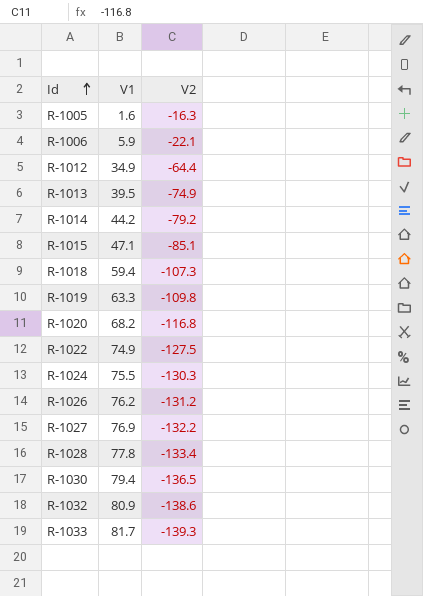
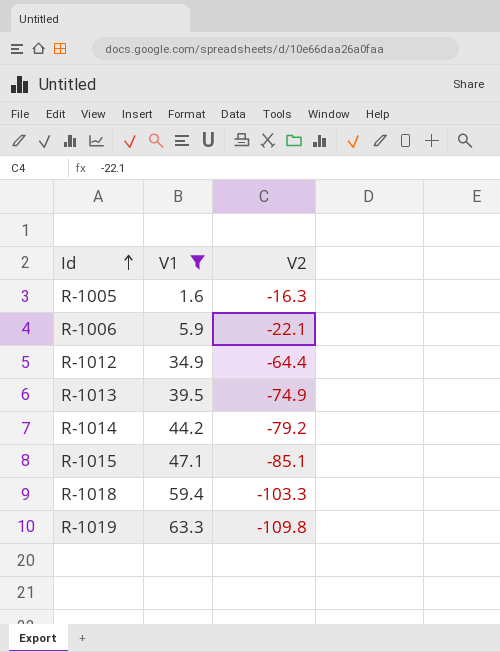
filter: none -> V1 <= 63.3
R-1018 | V2: -107.3 -> -103.3

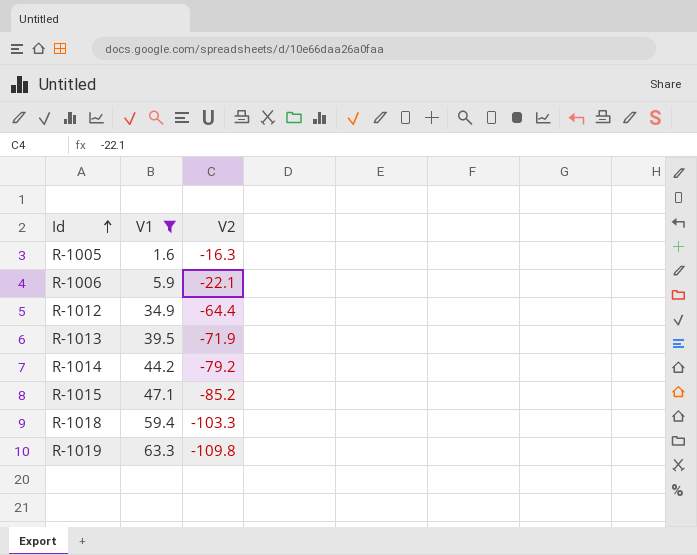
R-1013 | V2: -74.9 -> -71.9
R-1015 | V2: -85.1 -> -85.2

